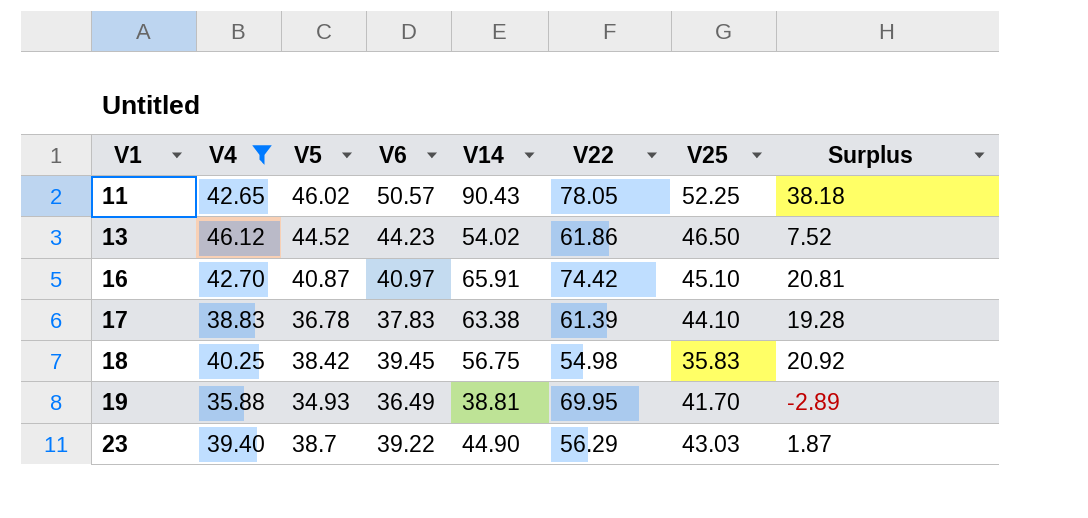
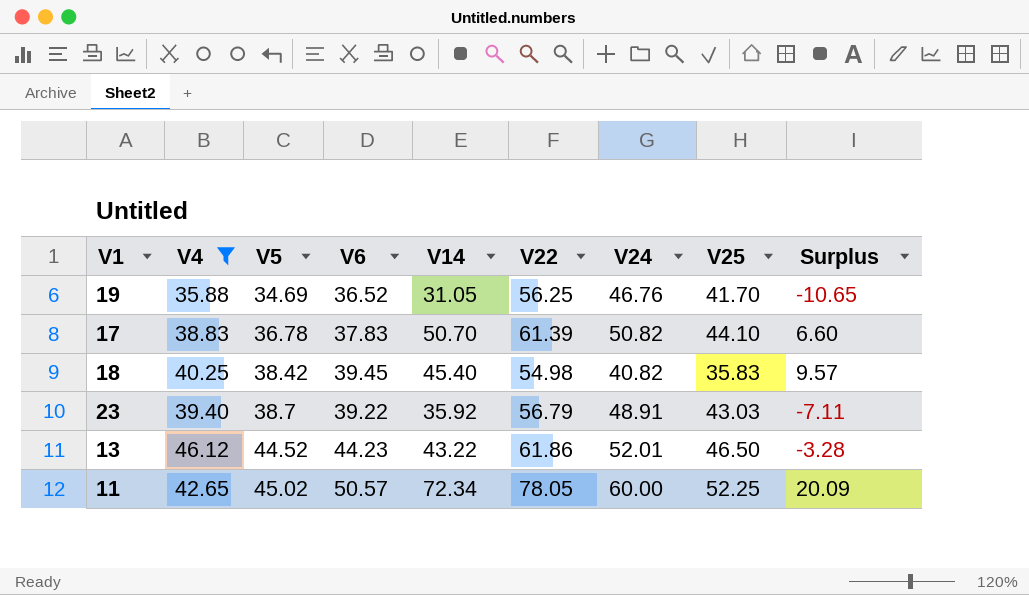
row order: V1 ascending -> V5 ascending
column V24 | position: none -> 7
row 16: 42.70 | 40.87 | 40.97 | 65.91 | 74.42 | 45.10 | 20.81 -> none
19 | V5: 34.93 -> 34.69
19 | V6: 36.49 -> 36.52
19 | V14: 38.81 -> 31.05
19 | V22: 69.95 -> 56.25
19 | Surplus: -2.89 -> -10.65
17 | V14: 63.38 -> 50.70
17 | Surplus: 19.28 -> 6.60
18 | V14: 56.75 -> 45.40
18 | Surplus: 20.92 -> 9.57
23 | V14: 44.90 -> 35.92
23 | V22: 56.29 -> 56.79
23 | Surplus: 1.87 -> -7.11
13 | V14: 54.02 -> 43.22
13 | Surplus: 7.52 -> -3.28
11 | V5: 46.02 -> 45.02
11 | V14: 90.43 -> 72.34
11 | Surplus: 38.18 -> 20.09

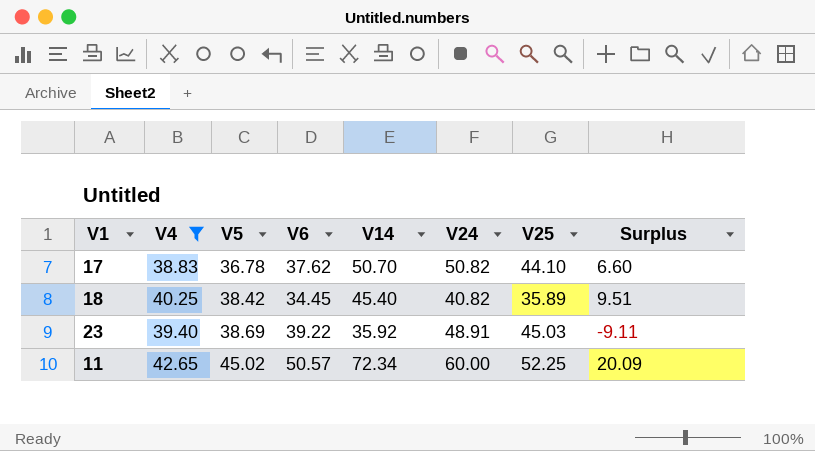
column V22 | position: 6 -> none
row 19: 35.88 | 34.69 | 36.52 | 31.05 | 56.25 | 46.76 | 41.70 | -10.65 -> none
row 13: 46.12 | 44.52 | 44.23 | 43.22 | 61.86 | 52.01 | 46.50 | -3.28 -> none
17 | V6: 37.83 -> 37.62
18 | V6: 39.45 -> 34.45
18 | V25: 35.83 -> 35.89
18 | Surplus: 9.57 -> 9.51
23 | V5: 38.7 -> 38.69
23 | V25: 43.03 -> 45.03
23 | Surplus: -7.11 -> -9.11

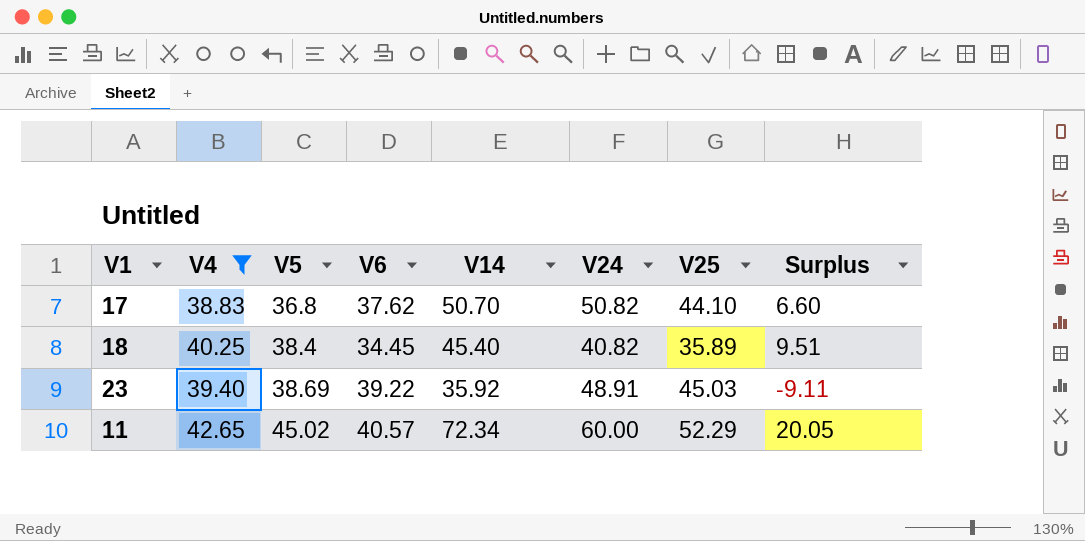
17 | V5: 36.78 -> 36.8
18 | V5: 38.42 -> 38.4
11 | V6: 50.57 -> 40.57
11 | V25: 52.25 -> 52.29
11 | Surplus: 20.09 -> 20.05

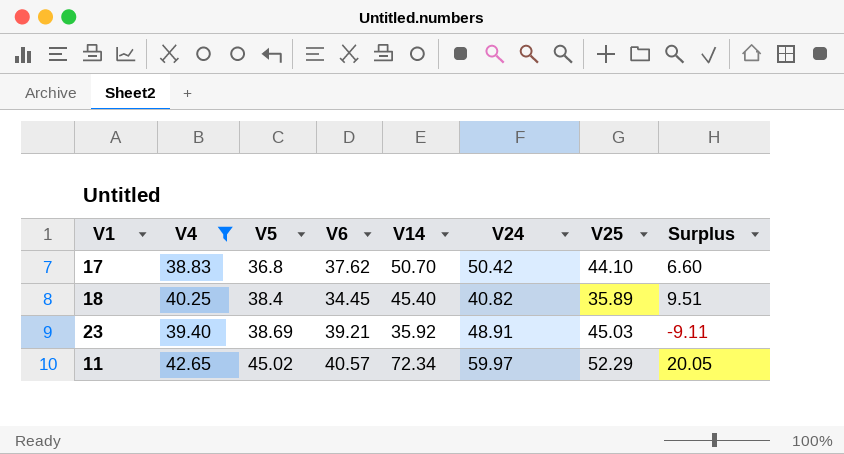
17 | V24: 50.82 -> 50.42
23 | V6: 39.22 -> 39.21
11 | V24: 60.00 -> 59.97

